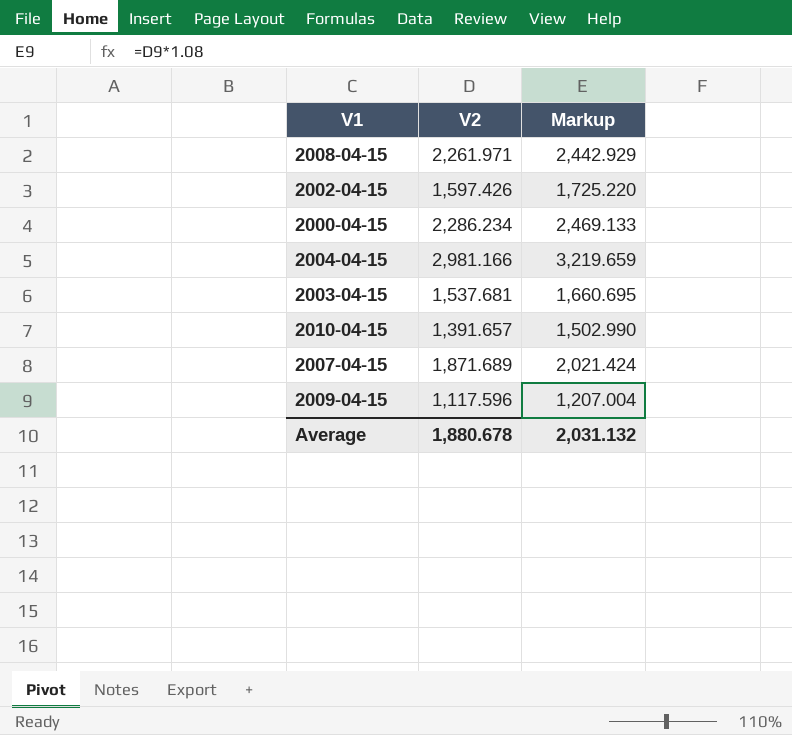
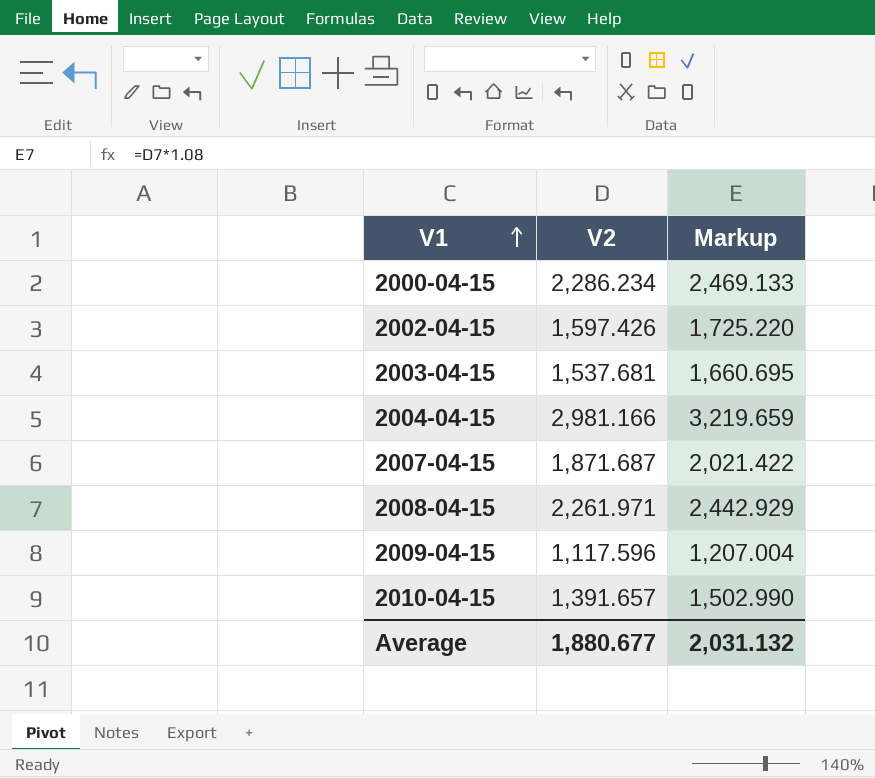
row order: none -> V1 ascending
2007-04-15 | V2: 1,871.689 -> 1,871.687
2007-04-15 | Markup: 2,021.424 -> 2,021.422
Average | V2: 1,880.678 -> 1,880.677

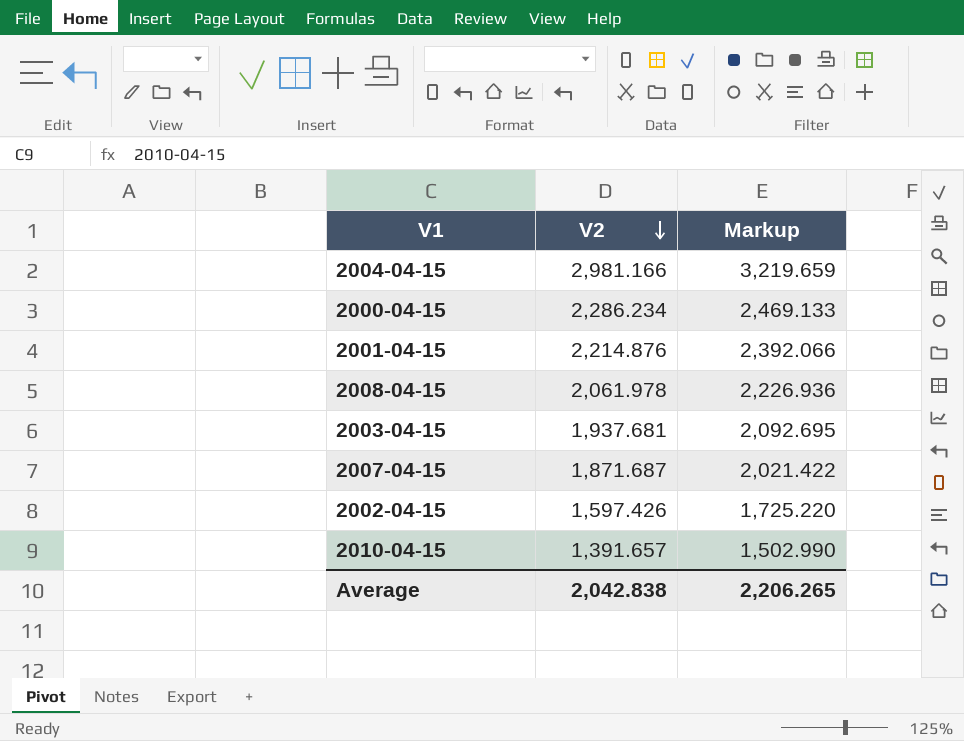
row order: V1 ascending -> V2 descending
row 2009-04-15: 1,117.596 | 1,207.004 -> none
row 2001-04-15: none -> 2,214.876 | 2,392.066
2008-04-15 | V2: 2,261.971 -> 2,061.978
2008-04-15 | Markup: 2,442.929 -> 2,226.936
2003-04-15 | V2: 1,537.681 -> 1,937.681
2003-04-15 | Markup: 1,660.695 -> 2,092.695
Average | V2: 1,880.677 -> 2,042.838
Average | Markup: 2,031.132 -> 2,206.265

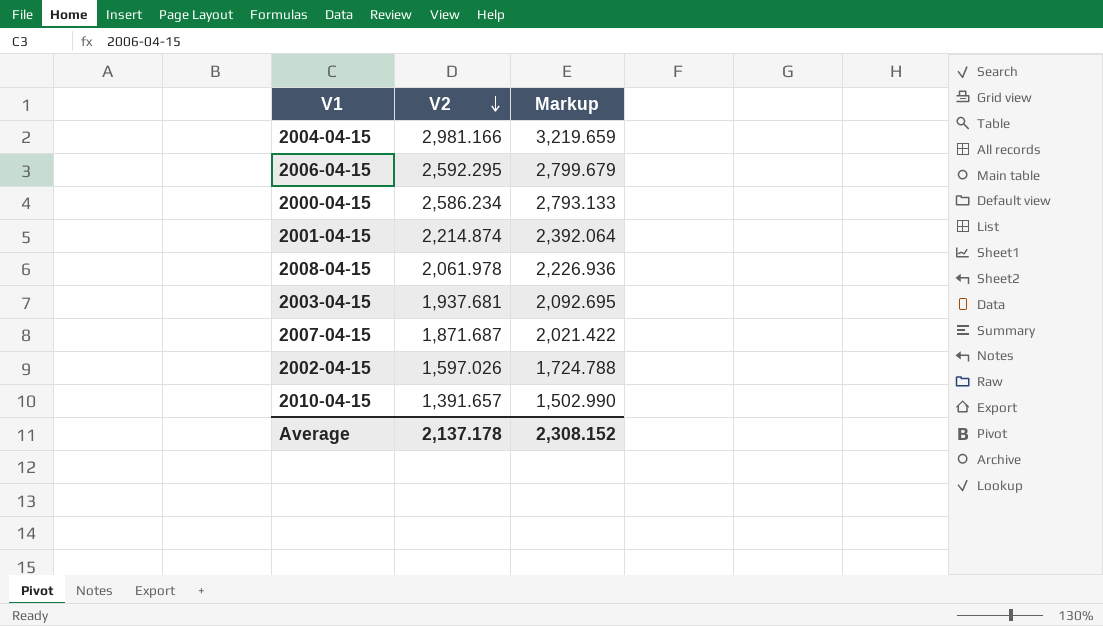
row 2006-04-15: none -> 2,592.295 | 2,799.679
2000-04-15 | V2: 2,286.234 -> 2,586.234
2000-04-15 | Markup: 2,469.133 -> 2,793.133
2001-04-15 | V2: 2,214.876 -> 2,214.874
2001-04-15 | Markup: 2,392.066 -> 2,392.064
2002-04-15 | V2: 1,597.426 -> 1,597.026
2002-04-15 | Markup: 1,725.220 -> 1,724.788
Average | V2: 2,042.838 -> 2,137.178
Average | Markup: 2,206.265 -> 2,308.152

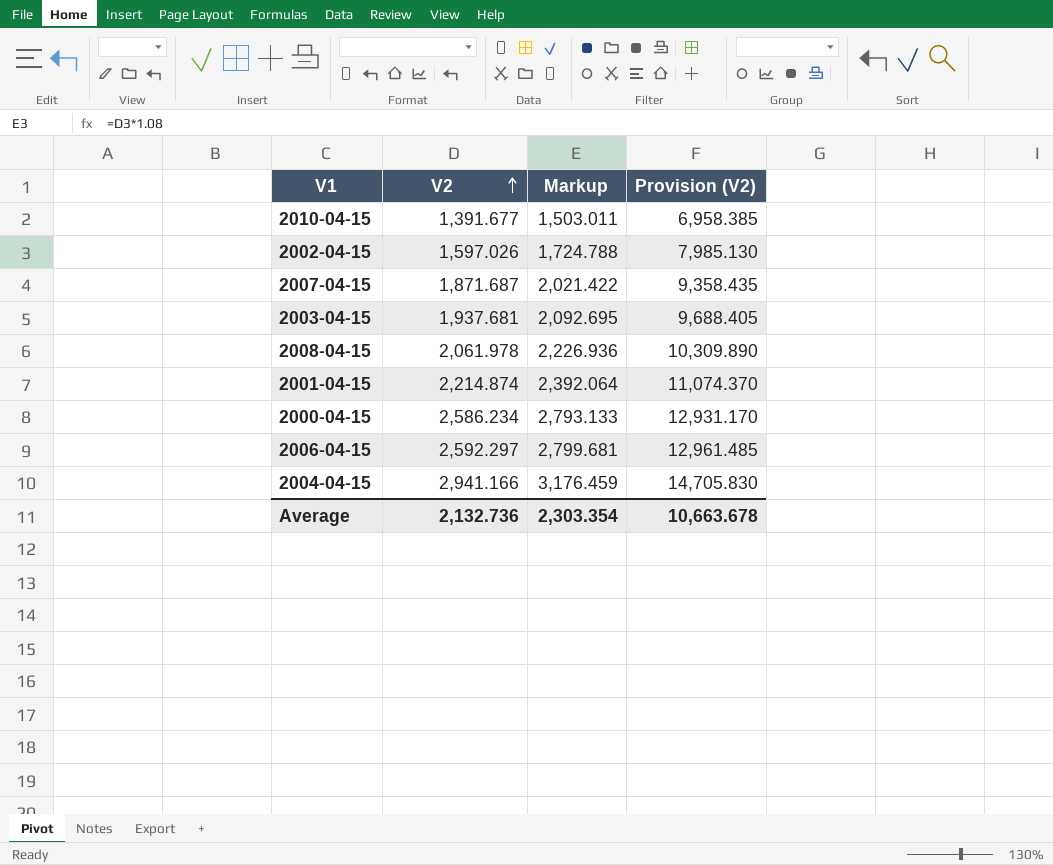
row order: V2 descending -> V2 ascending
column Provision (V2) | formula: none -> [V2] * 5
2010-04-15 | V2: 1,391.657 -> 1,391.677
2010-04-15 | Markup: 1,502.990 -> 1,503.011
2006-04-15 | V2: 2,592.295 -> 2,592.297
2006-04-15 | Markup: 2,799.679 -> 2,799.681
2004-04-15 | V2: 2,981.166 -> 2,941.166
2004-04-15 | Markup: 3,219.659 -> 3,176.459
Average | V2: 2,137.178 -> 2,132.736
Average | Markup: 2,308.152 -> 2,303.354

